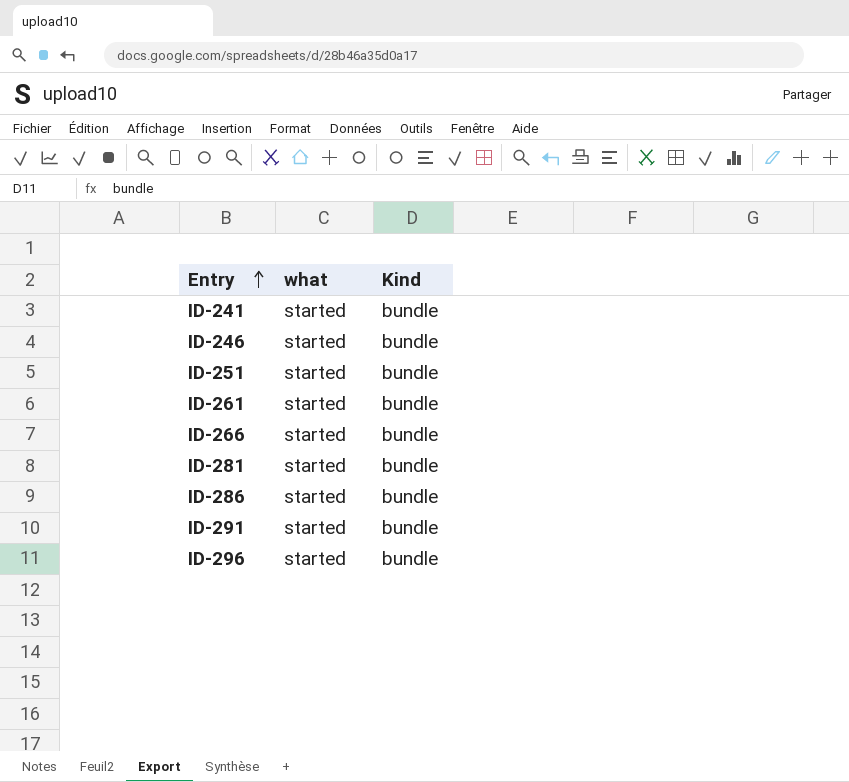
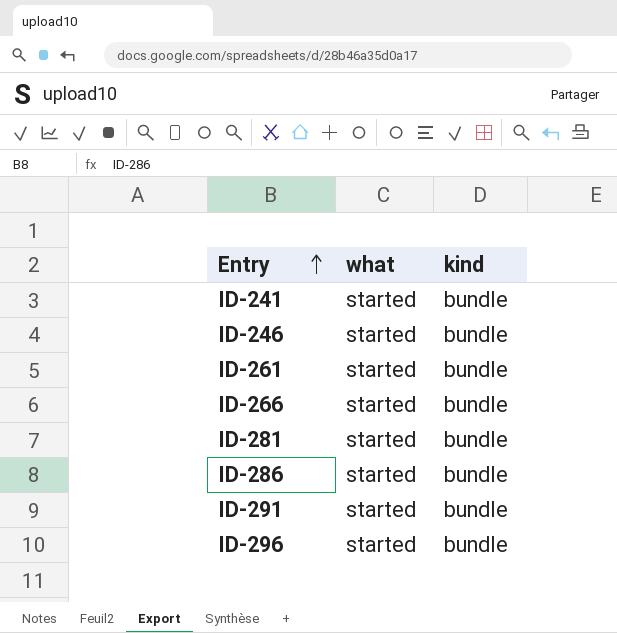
column name: Kind -> kind
row ID-251: started | bundle -> none

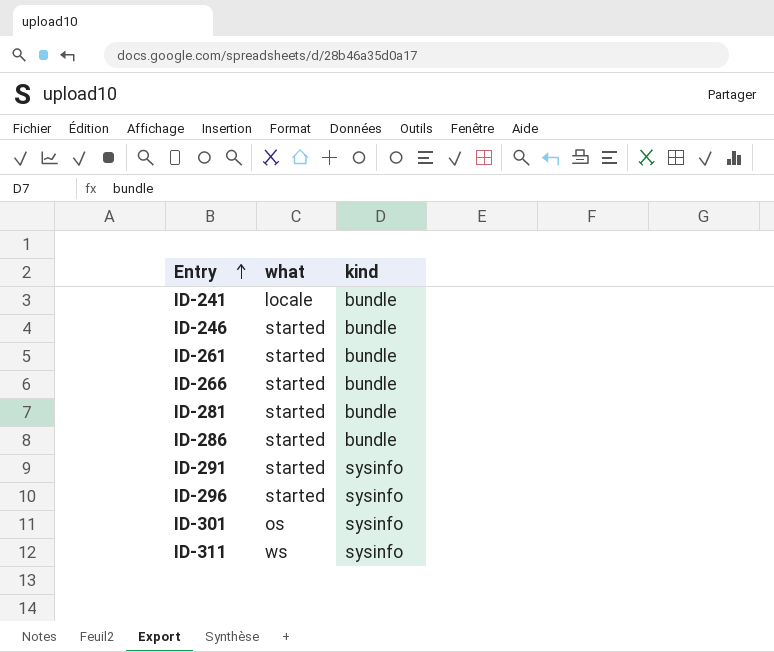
ID-241 | what: started -> locale
ID-291 | kind: bundle -> sysinfo
ID-296 | kind: bundle -> sysinfo
row ID-301: none -> os | sysinfo
row ID-311: none -> ws | sysinfo

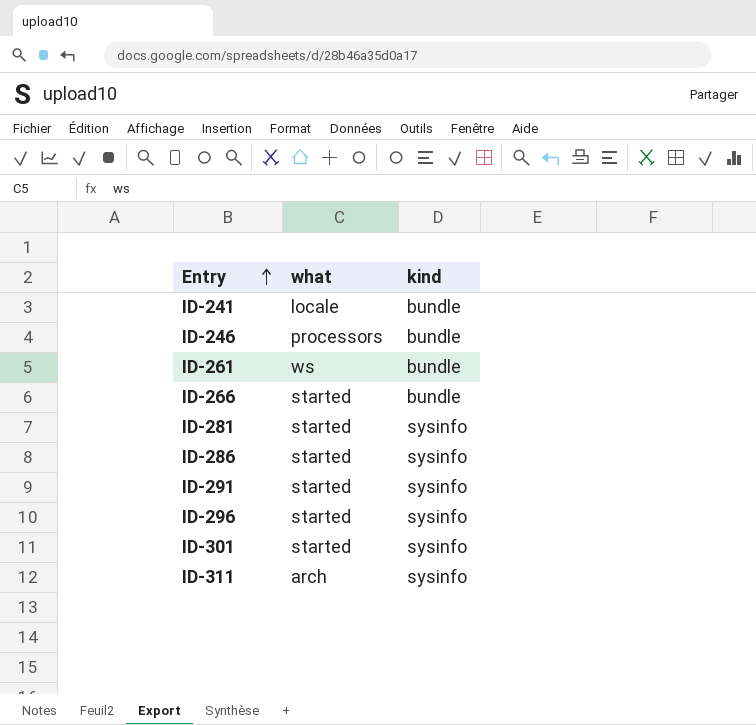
ID-246 | what: started -> processors
ID-261 | what: started -> ws
ID-281 | kind: bundle -> sysinfo
ID-286 | kind: bundle -> sysinfo
ID-301 | what: os -> started
ID-311 | what: ws -> arch

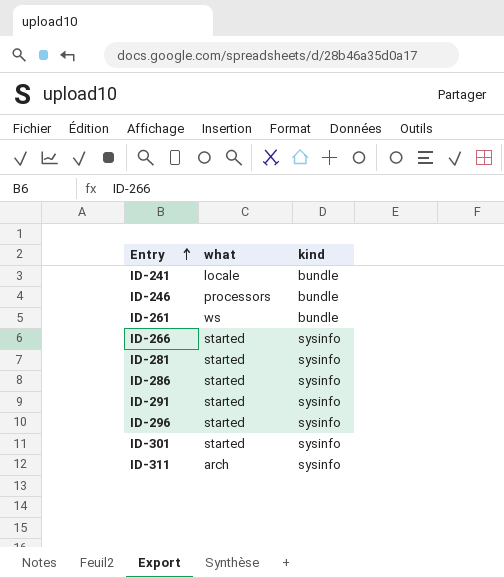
ID-266 | kind: bundle -> sysinfo

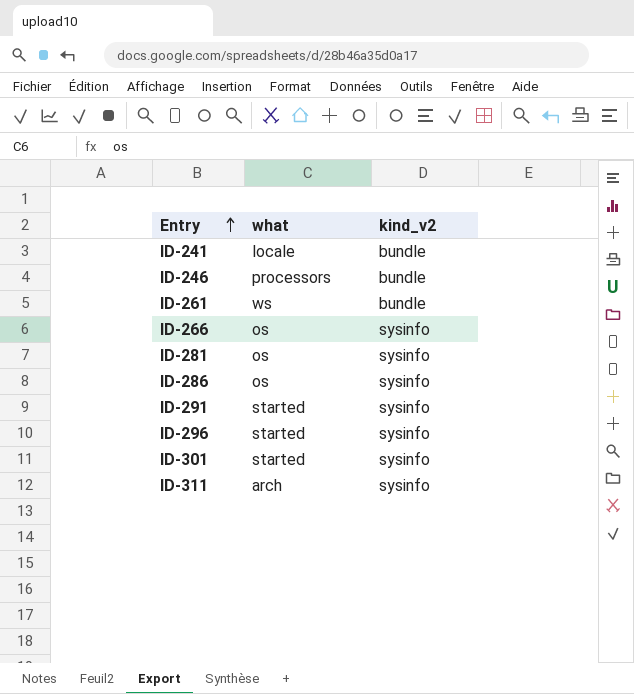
column name: kind -> kind_v2
ID-266 | what: started -> os
ID-281 | what: started -> os
ID-286 | what: started -> os

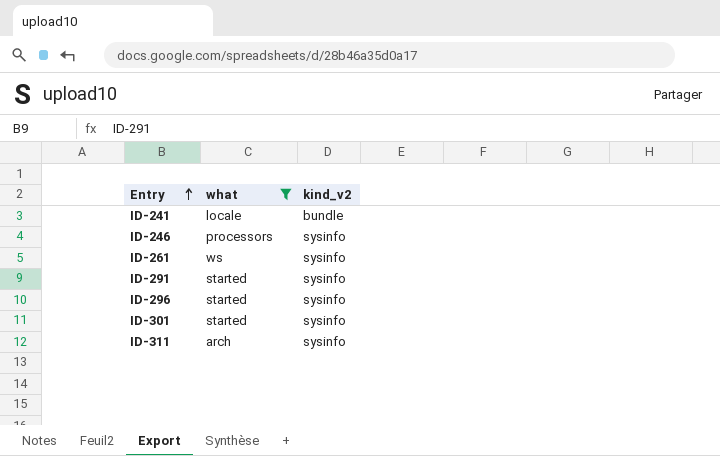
filter: none -> what != os
ID-246 | kind_v2: bundle -> sysinfo
ID-261 | kind_v2: bundle -> sysinfo

